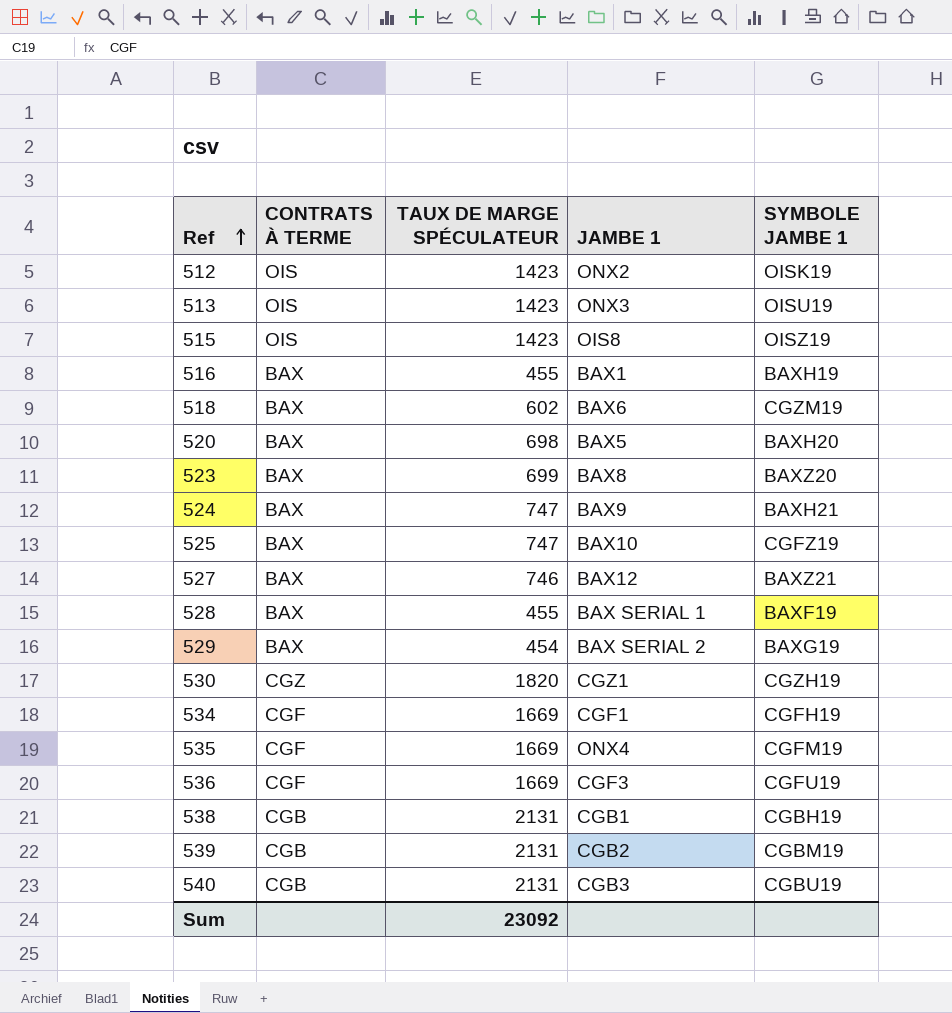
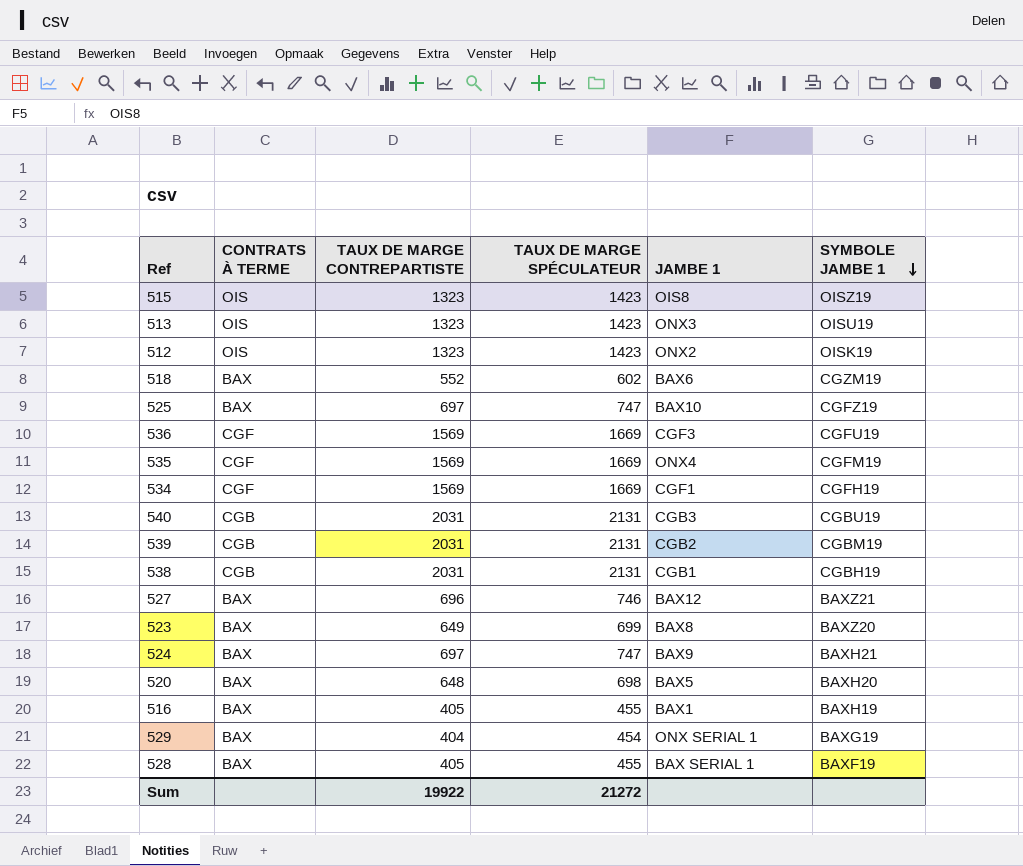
row order: Ref ascending -> SYMBOLE JAMBE 1 descending
column TAUX DE MARGE CONTREPARTISTE | position: none -> 3
row 530: CGZ | 1820 | CGZ1 | CGZH19 -> none
529 | JAMBE 1: BAX SERIAL 2 -> ONX SERIAL 1
Sum | TAUX DE MARGE SPÉCULATEUR: 23092 -> 21272

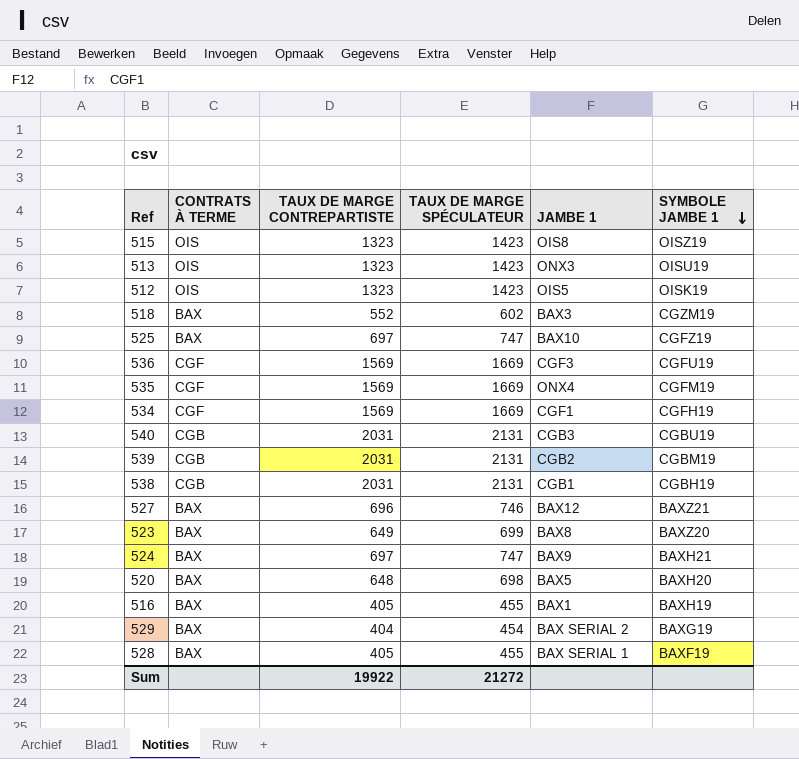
512 | JAMBE 1: ONX2 -> OIS5
518 | JAMBE 1: BAX6 -> BAX3
529 | JAMBE 1: ONX SERIAL 1 -> BAX SERIAL 2

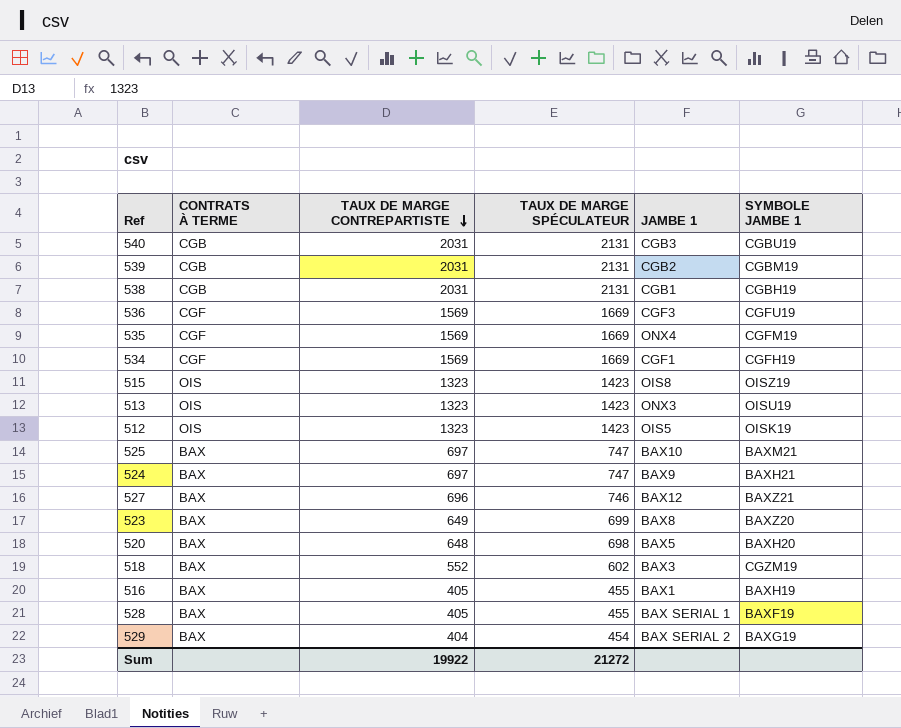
row order: SYMBOLE JAMBE 1 descending -> TAUX DE MARGE CONTREPARTISTE descending
525 | SYMBOLE JAMBE 1: CGFZ19 -> BAXM21

